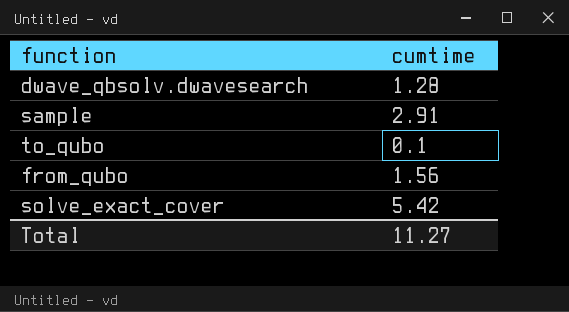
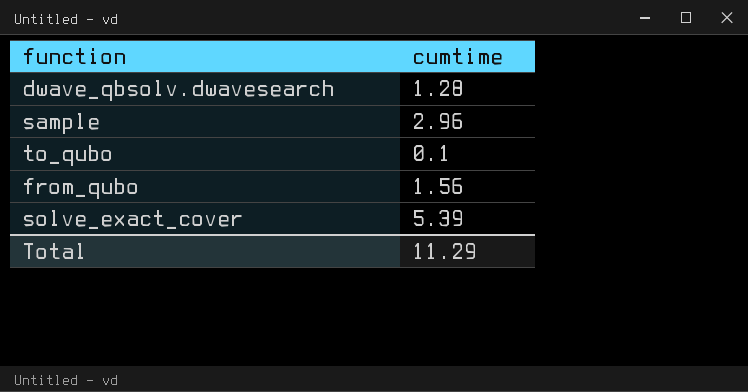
sample | cumtime: 2.91 -> 2.96
solve_exact_cover | cumtime: 5.42 -> 5.39
Total | cumtime: 11.27 -> 11.29

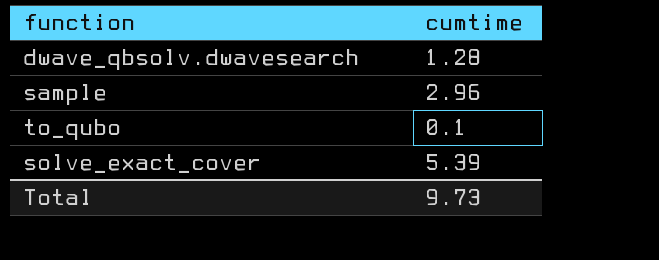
row from_qubo: 1.56 -> none
Total | cumtime: 11.29 -> 9.73

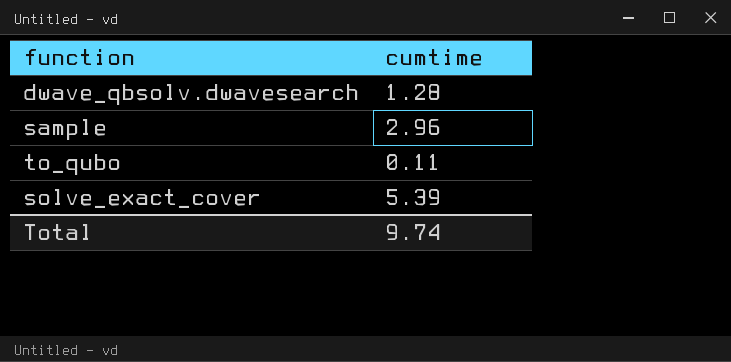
to_qubo | cumtime: 0.1 -> 0.11
Total | cumtime: 9.73 -> 9.74

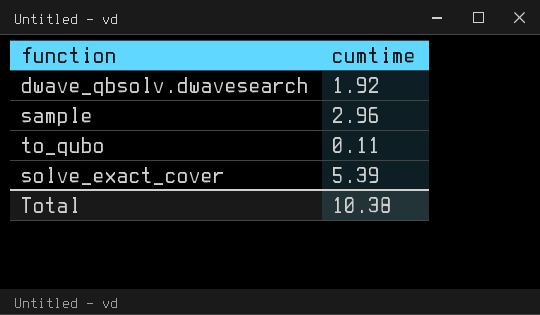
dwave_qbsolv.dwavesearch | cumtime: 1.28 -> 1.92
Total | cumtime: 9.74 -> 10.38

